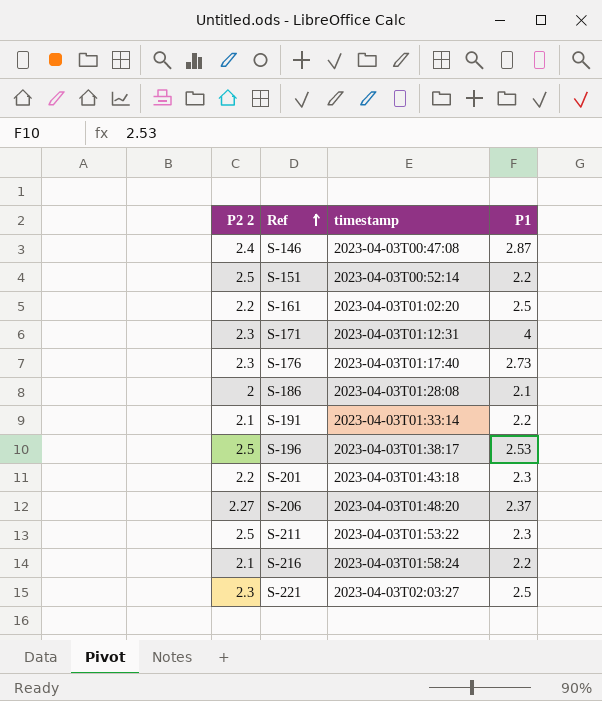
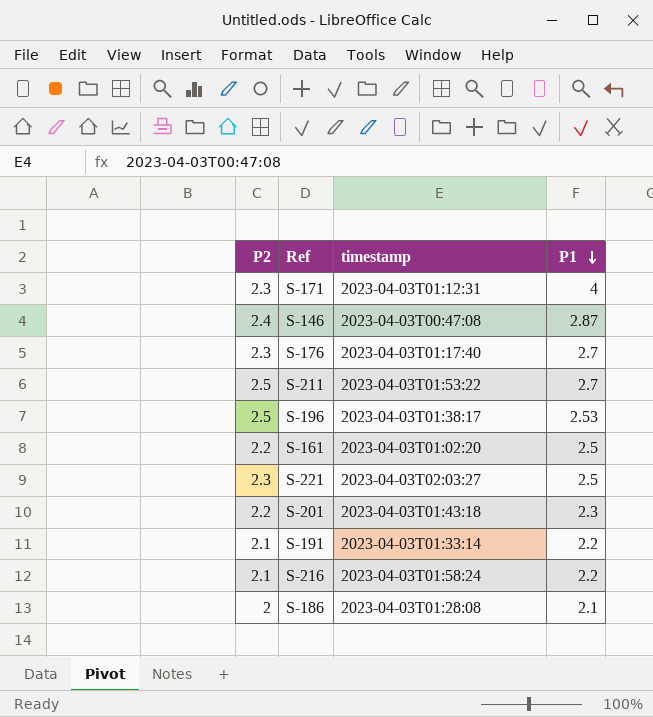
row order: Ref ascending -> P1 descending
column name: P2 2 -> P2
row S-151: 2.5 | 2023-04-03T00:52:14 | 2.2 -> none
row S-206: 2.27 | 2023-04-03T01:48:20 | 2.37 -> none
S-176 | P1: 2.73 -> 2.7
S-211 | P1: 2.3 -> 2.7

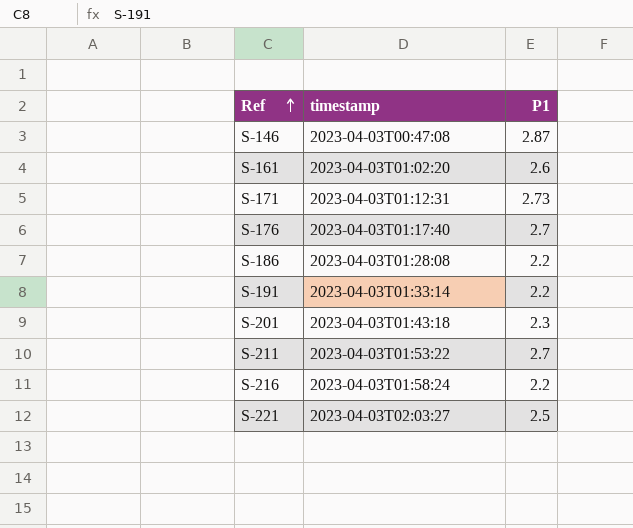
row order: P1 descending -> Ref ascending
column P2 | position: 1 -> none
row S-196: 2.5 | 2023-04-03T01:38:17 | 2.53 -> none
S-161 | P1: 2.5 -> 2.6
S-171 | P1: 4 -> 2.73
S-186 | P1: 2.1 -> 2.2

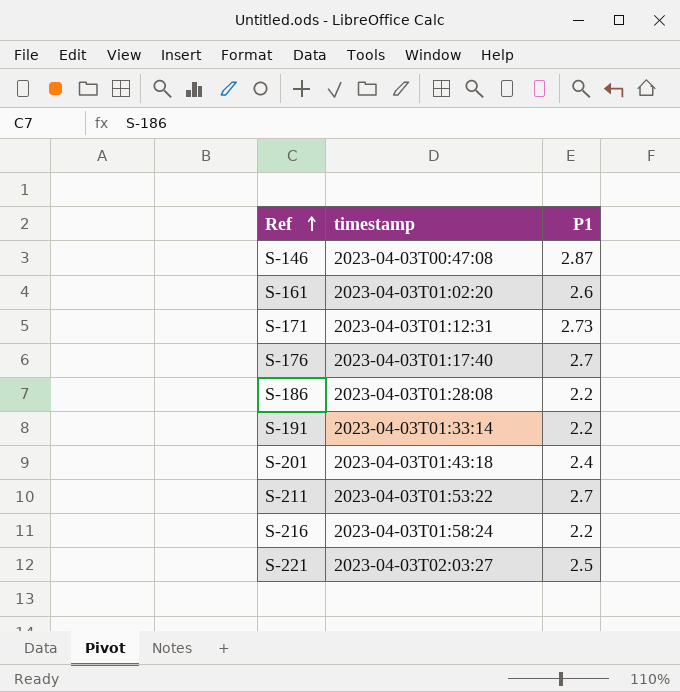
S-201 | P1: 2.3 -> 2.4

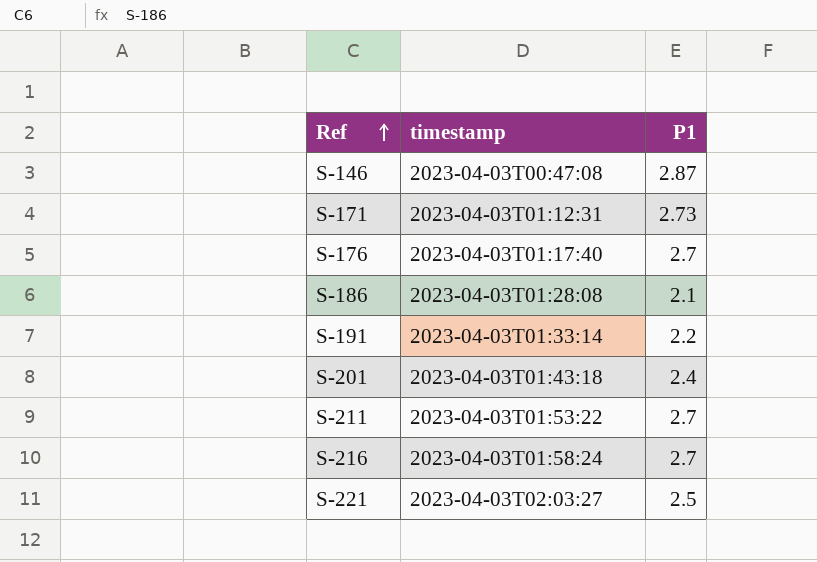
row S-161: 2023-04-03T01:02:20 | 2.6 -> none
S-186 | P1: 2.2 -> 2.1
S-216 | P1: 2.2 -> 2.7

